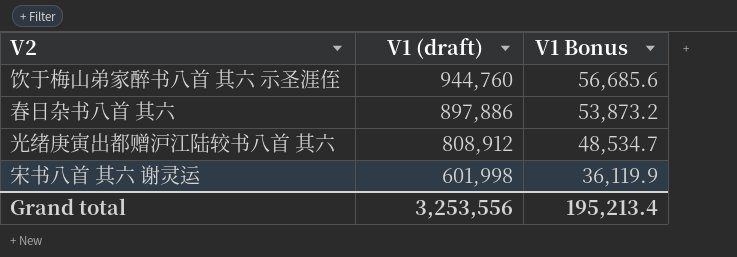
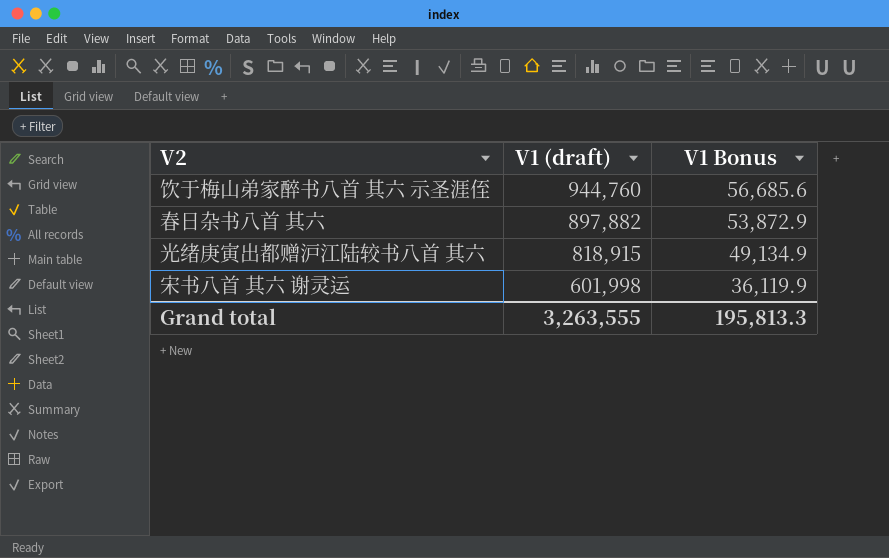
春日杂书八首 其六 | V1 (draft): 897,886 -> 897,882
春日杂书八首 其六 | V1 Bonus: 53,873.2 -> 53,872.9
光绪庚寅出都赠沪江陆较书八首 其六 | V1 (draft): 808,912 -> 818,915
光绪庚寅出都赠沪江陆较书八首 其六 | V1 Bonus: 48,534.7 -> 49,134.9
Grand total | V1 (draft): 3,253,556 -> 3,263,555
Grand total | V1 Bonus: 195,213.4 -> 195,813.3

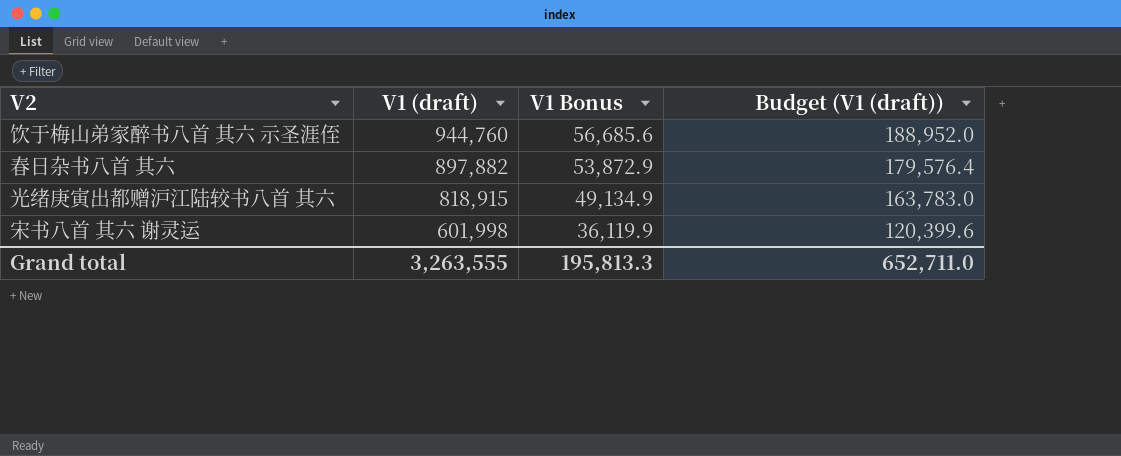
column Budget (V1 (draft)) | formula: none -> [V1 (draft)] * 0.2

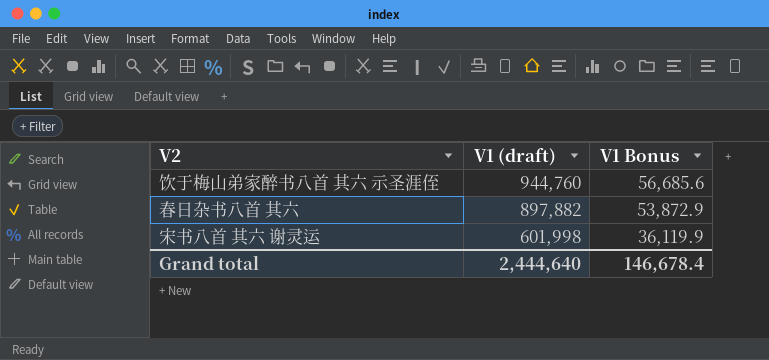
column Budget (V1 (draft)) | formula: [V1 (draft)] * 0.2 -> none
row 光绪庚寅出都赠沪江陆较书八首 其六: 818,915 | 49,134.9 | 163,783.0 -> none
Grand total | V1 (draft): 3,263,555 -> 2,444,640
Grand total | V1 Bonus: 195,813.3 -> 146,678.4

